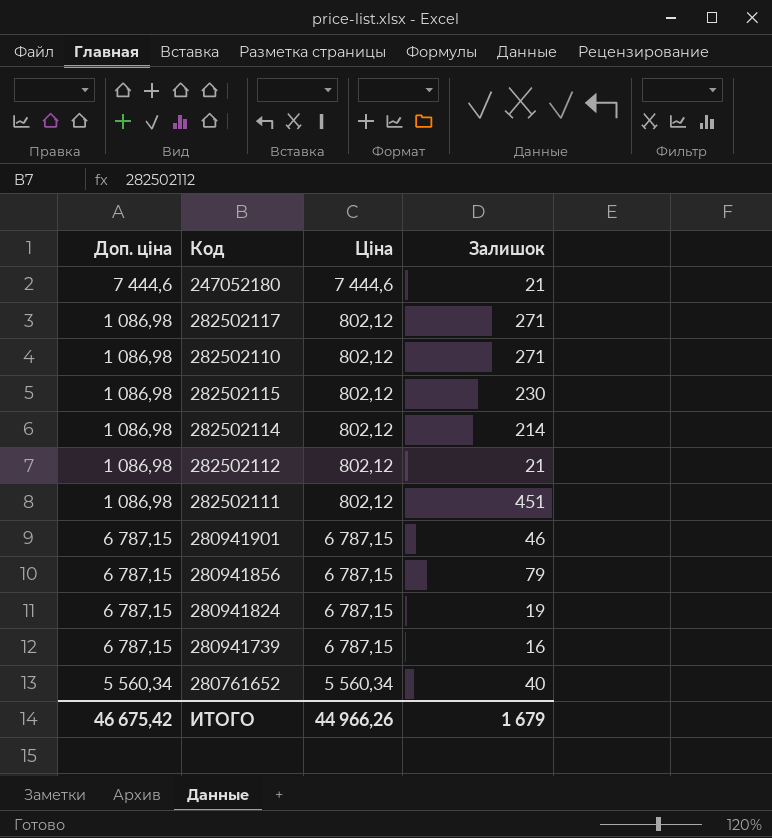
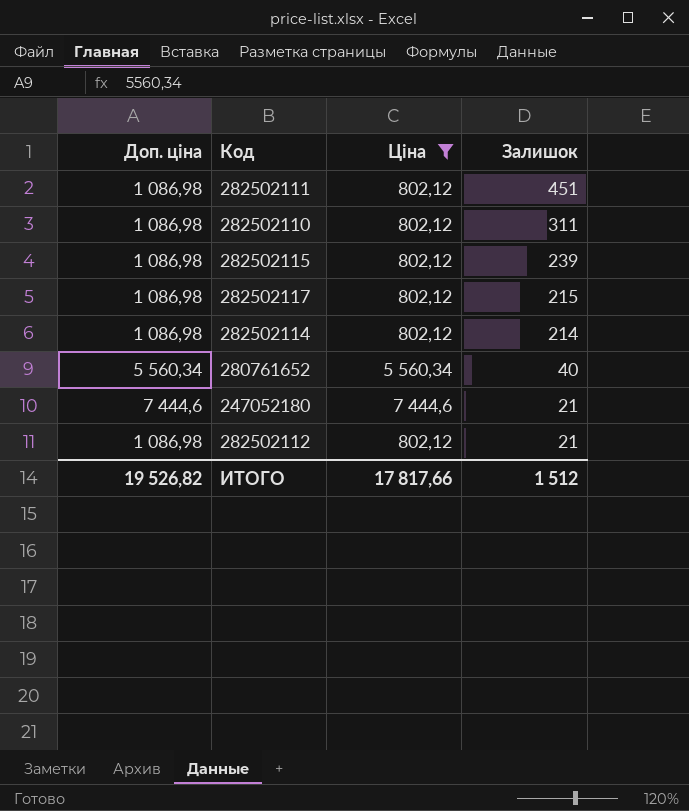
filter: none -> Ціна != 6 787,15
row order: none -> Залишок descending
282502110 | Залишок: 271 -> 311
282502115 | Залишок: 230 -> 239
282502117 | Залишок: 271 -> 215
ИТОГО | Доп. ціна: 46 675,42 -> 19 526,82
ИТОГО | Ціна: 44 966,26 -> 17 817,66
ИТОГО | Залишок: 1 679 -> 1 512

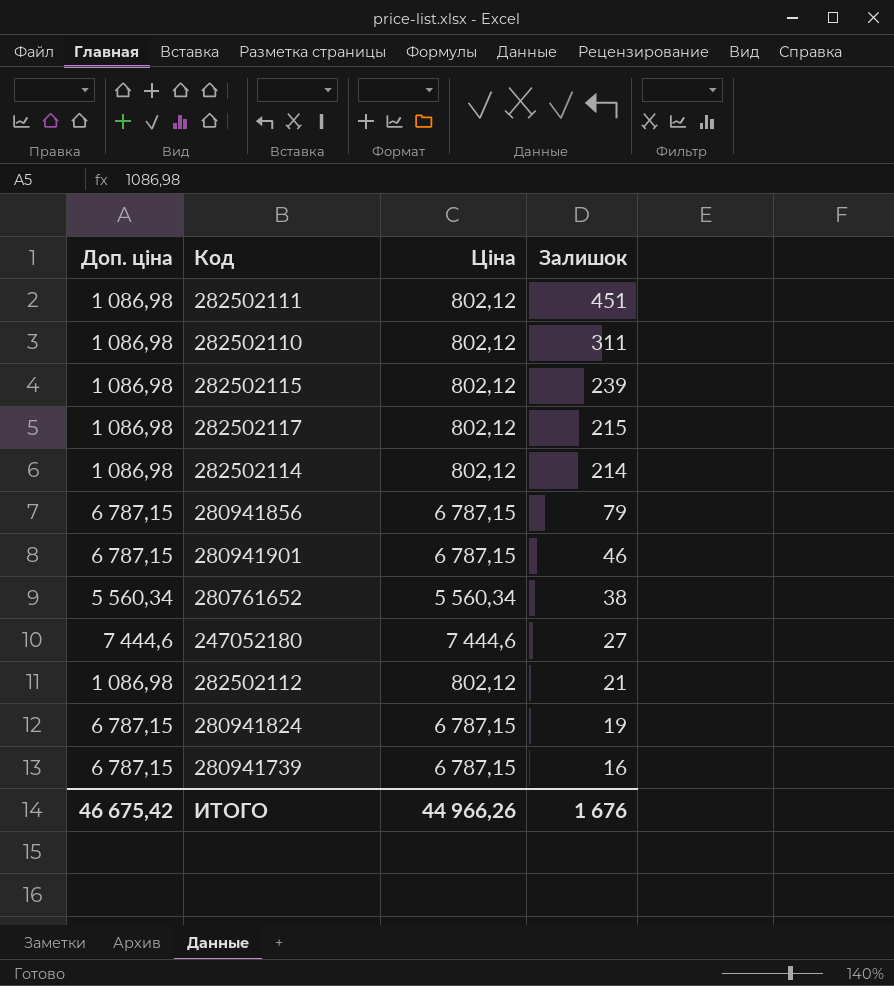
filter: Ціна != 6 787,15 -> none
280761652 | Залишок: 40 -> 38
247052180 | Залишок: 21 -> 27
ИТОГО | Доп. ціна: 19 526,82 -> 46 675,42
ИТОГО | Ціна: 17 817,66 -> 44 966,26
ИТОГО | Залишок: 1 512 -> 1 676

